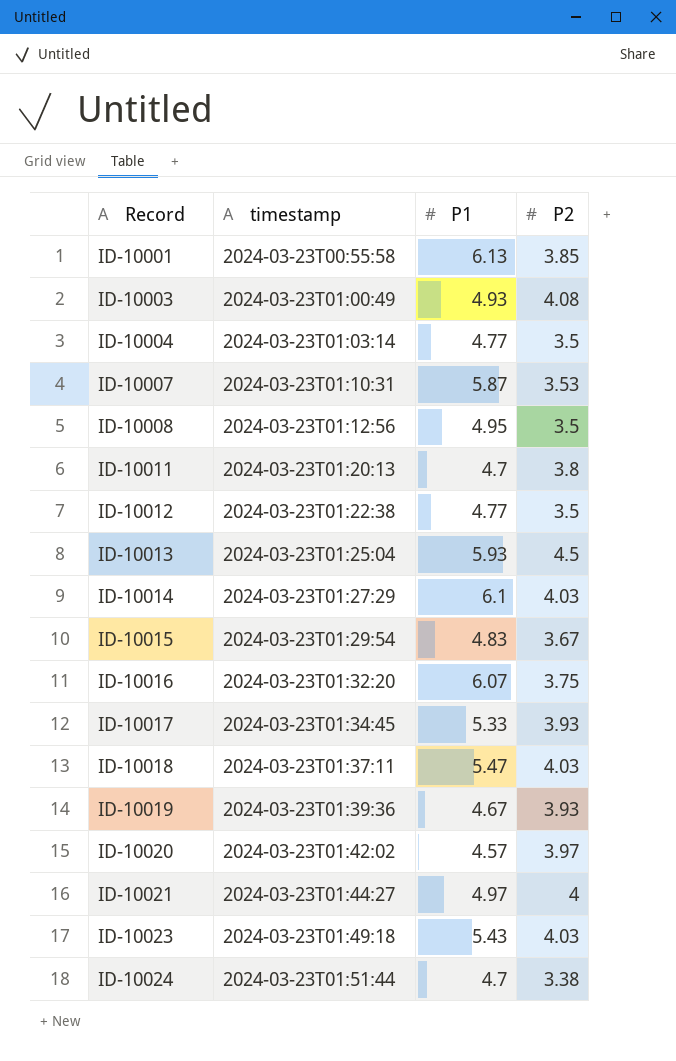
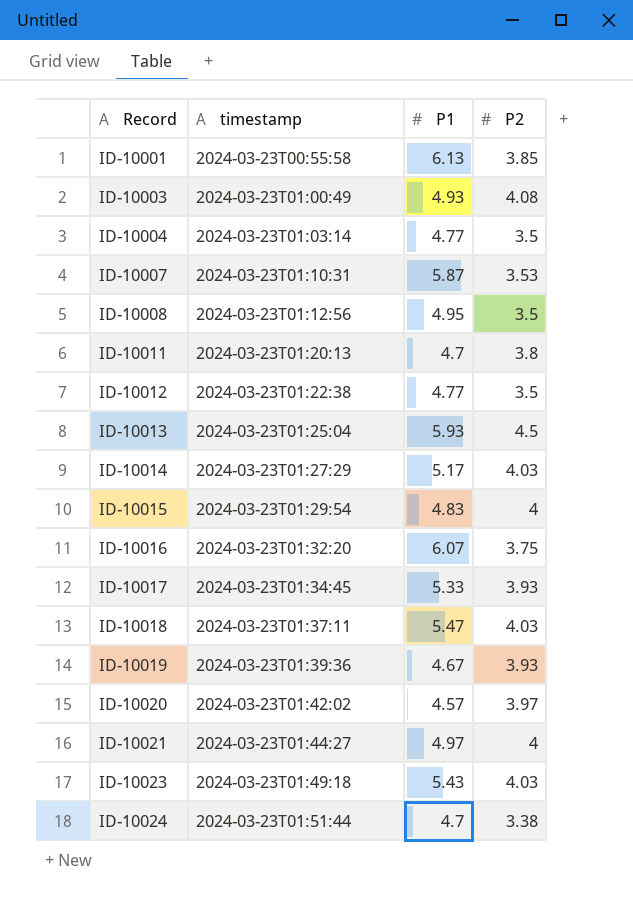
ID-10014 | P1: 6.1 -> 5.17
ID-10015 | P2: 3.67 -> 4

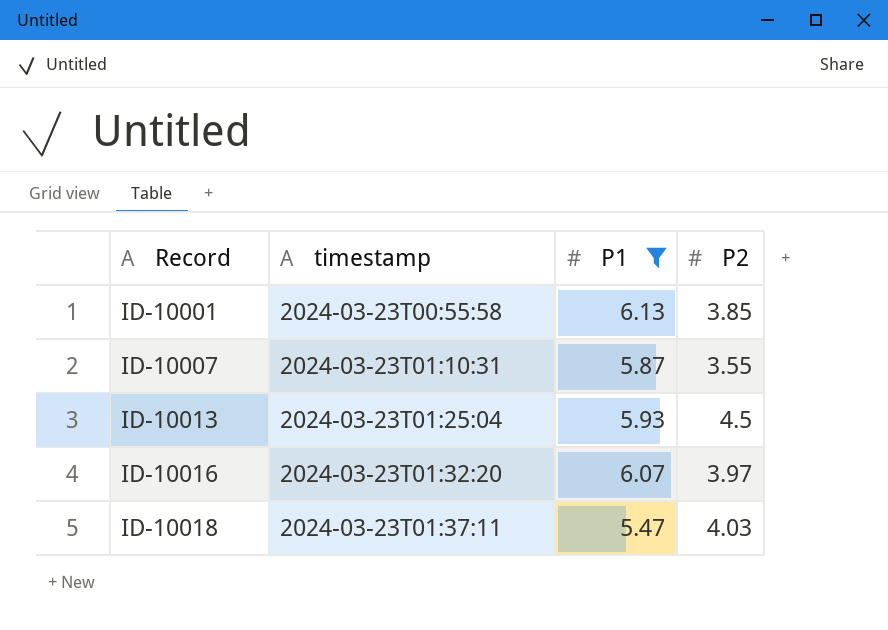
filter: none -> P1 >= 5.47
ID-10007 | P2: 3.53 -> 3.55
ID-10016 | P2: 3.75 -> 3.97

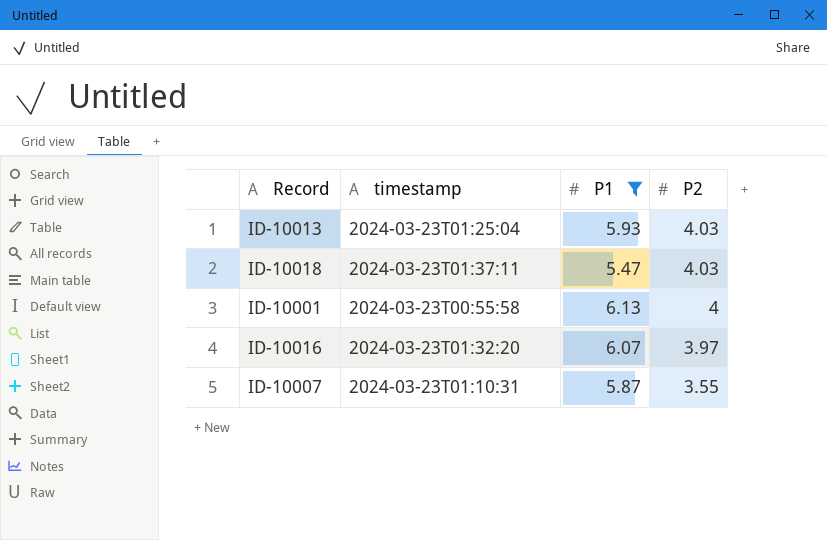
row order: Record ascending -> P2 descending
ID-10013 | P2: 4.5 -> 4.03
ID-10001 | P2: 3.85 -> 4

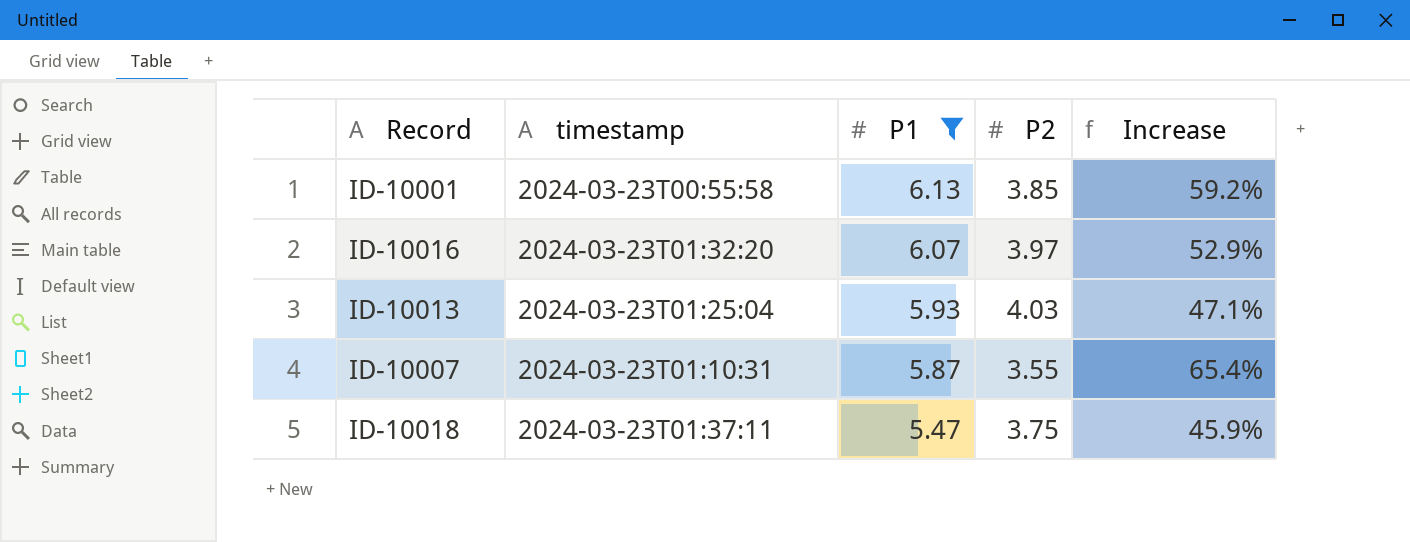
row order: P2 descending -> P1 descending
column Increase | formula: none -> ([P1] - [P2]) / [P2]
ID-10001 | P2: 4 -> 3.85
ID-10018 | P2: 4.03 -> 3.75

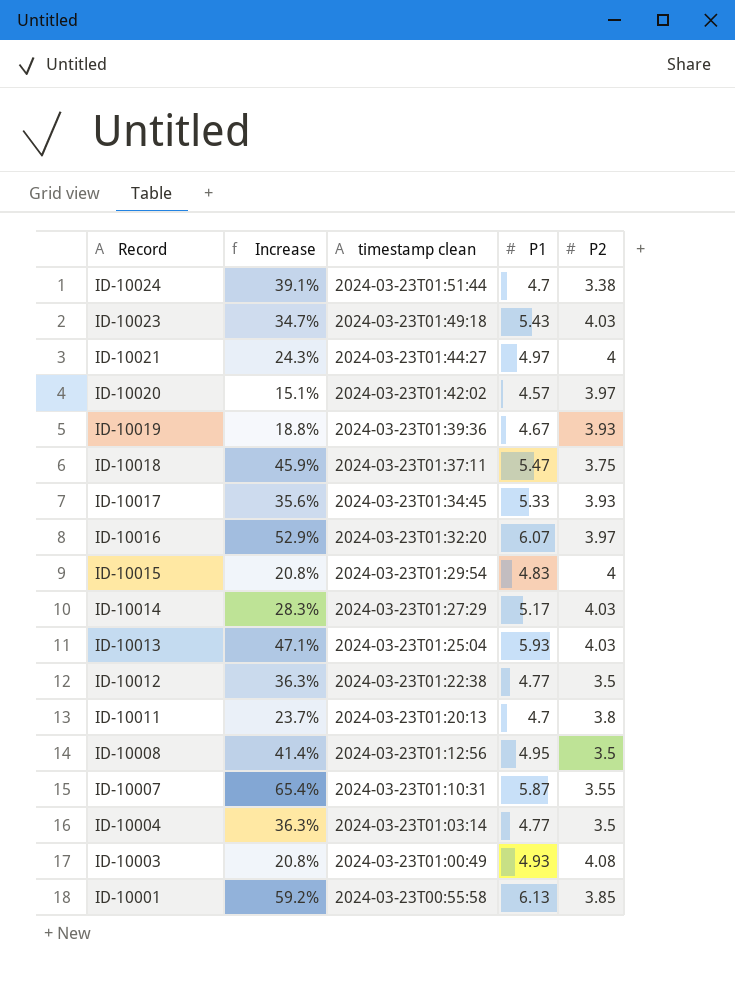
filter: P1 >= 5.47 -> none
row order: P1 descending -> Record descending
column Increase | position: 5 -> 2
column name: timestamp -> timestamp clean

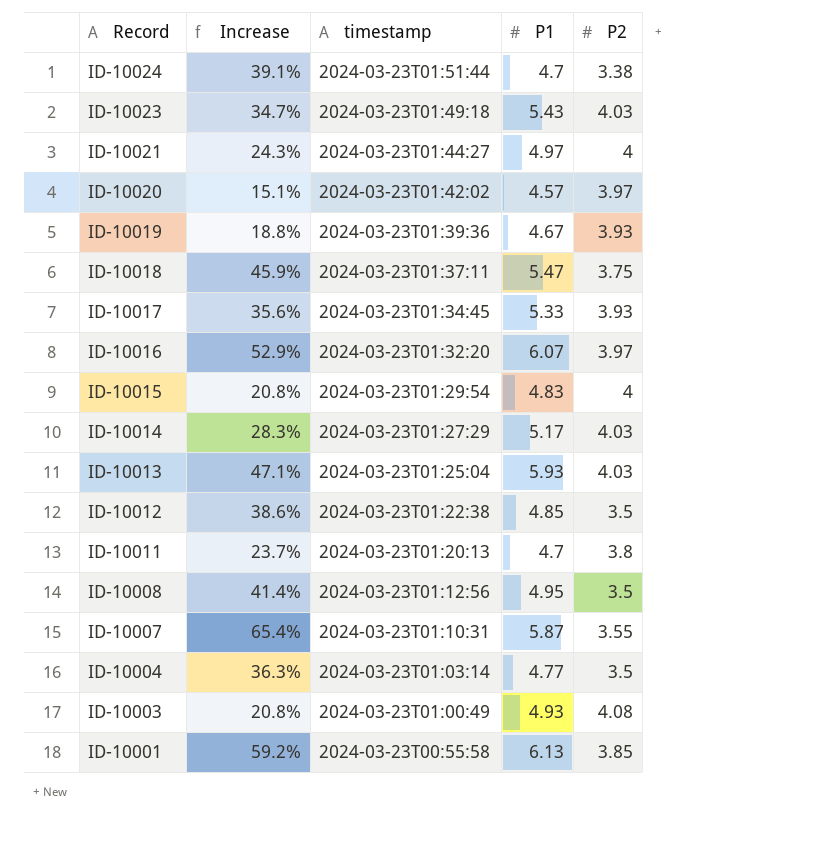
column name: timestamp clean -> timestamp
ID-10012 | Increase: 36.3% -> 38.6%
ID-10012 | P1: 4.77 -> 4.85

